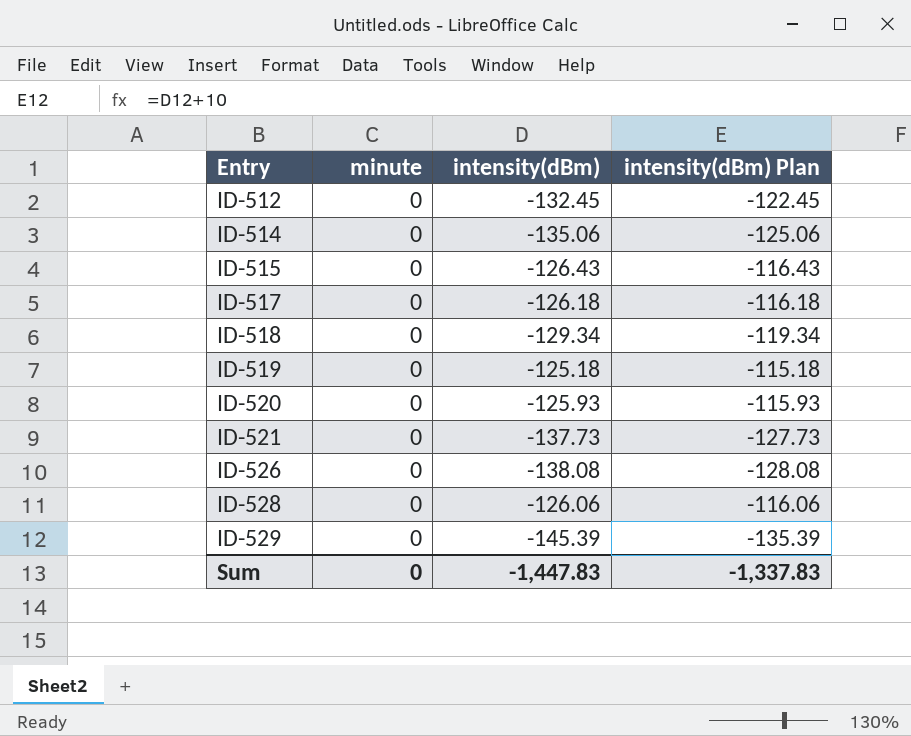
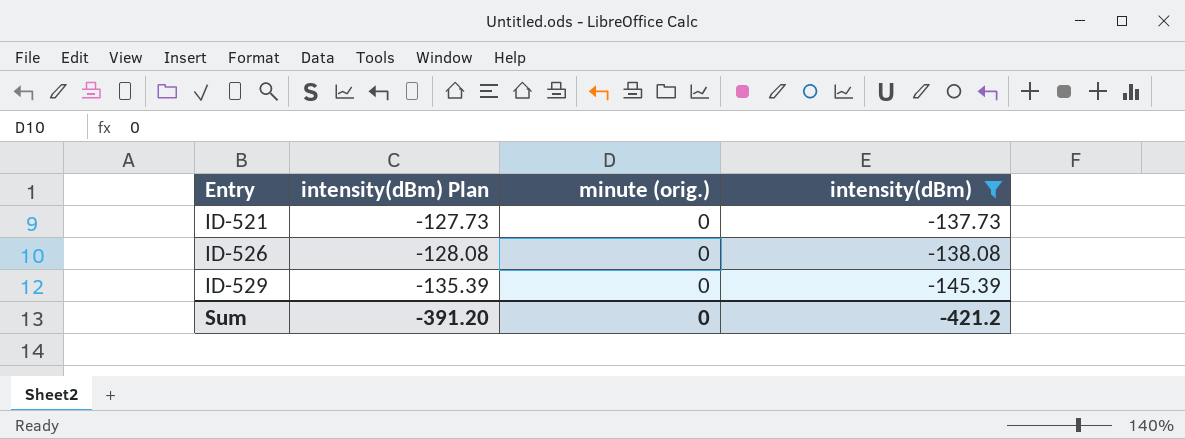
filter: none -> intensity(dBm) <= -137.73
column intensity(dBm) Plan | position: 4 -> 2
column name: minute -> minute (orig.)
Sum | intensity(dBm) Plan: -1,337.83 -> -391.20
Sum | intensity(dBm): -1,447.83 -> -421.2

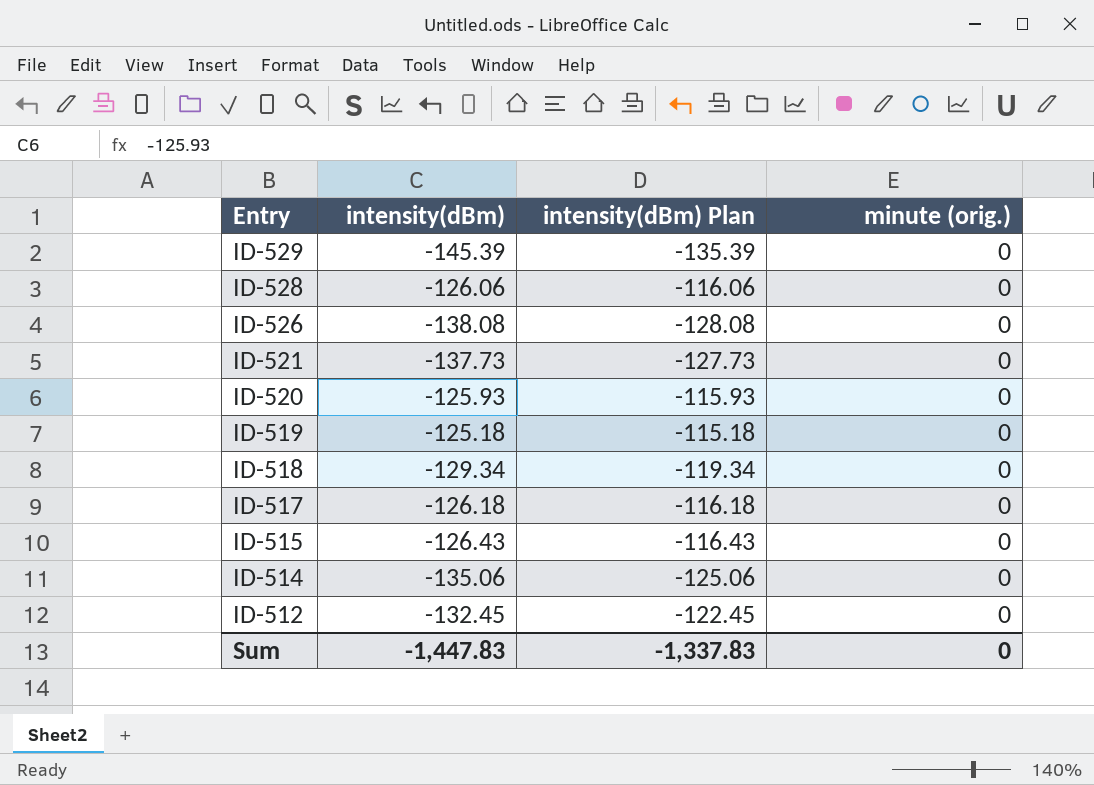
filter: intensity(dBm) <= -137.73 -> none
row order: Entry ascending -> Entry descending
column intensity(dBm) | position: 4 -> 2
Sum | intensity(dBm): -421.2 -> -1,447.83
Sum | intensity(dBm) Plan: -391.20 -> -1,337.83

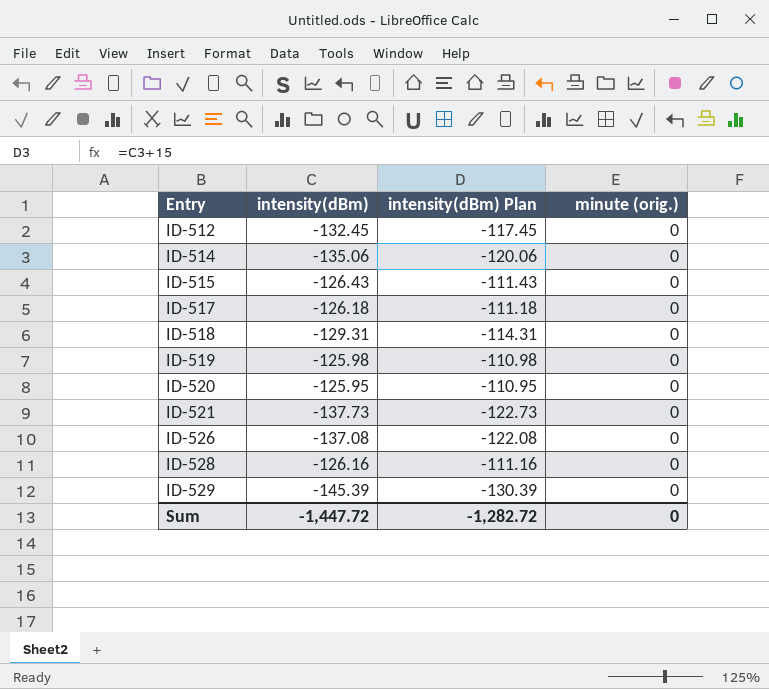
row order: Entry descending -> Entry ascending
column intensity(dBm) Plan | formula: [intensity(dBm)] + 10 -> [intensity(dBm)] + 15
ID-518 | intensity(dBm): -129.34 -> -129.31
ID-519 | intensity(dBm): -125.18 -> -125.98
ID-520 | intensity(dBm): -125.93 -> -125.95
ID-526 | intensity(dBm): -138.08 -> -137.08
ID-528 | intensity(dBm): -126.06 -> -126.16
Sum | intensity(dBm): -1,447.83 -> -1,447.72
Sum | intensity(dBm) Plan: -1,337.83 -> -1,282.72

